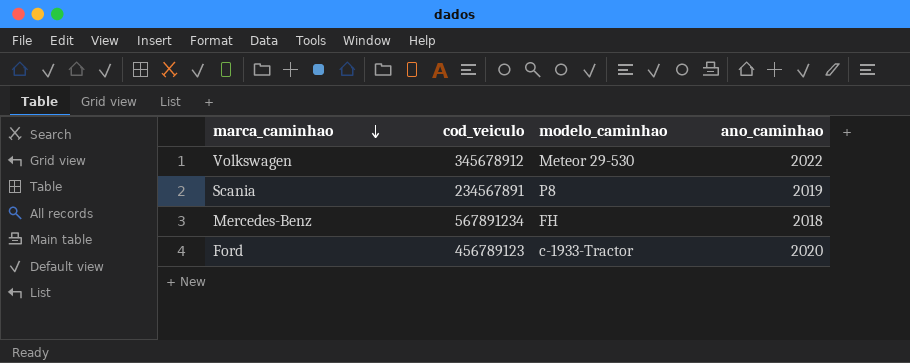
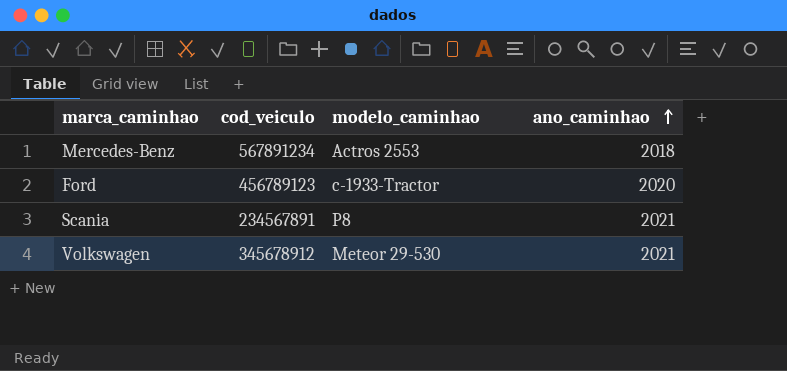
row order: marca_caminhao descending -> ano_caminhao ascending
Mercedes-Benz | modelo_caminhao: FH -> Actros 2553
Scania | ano_caminhao: 2019 -> 2021
Volkswagen | ano_caminhao: 2022 -> 2021

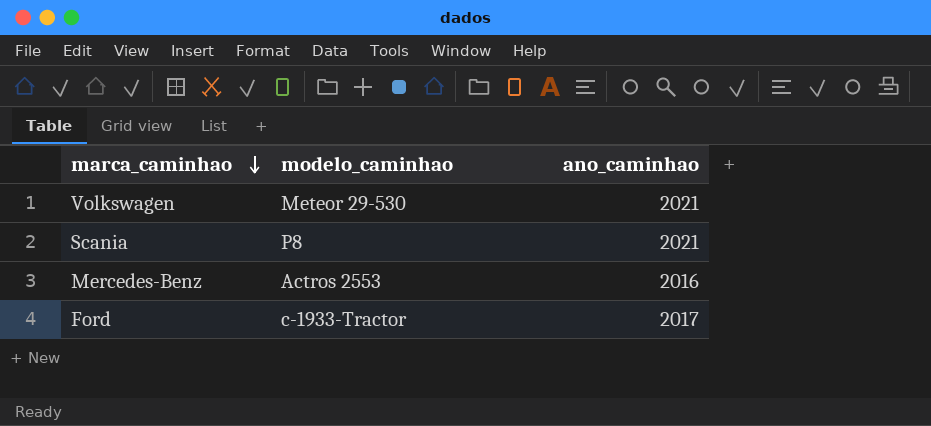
row order: ano_caminhao ascending -> marca_caminhao descending
column cod_veiculo | position: 2 -> none
Mercedes-Benz | ano_caminhao: 2018 -> 2016
Ford | ano_caminhao: 2020 -> 2017

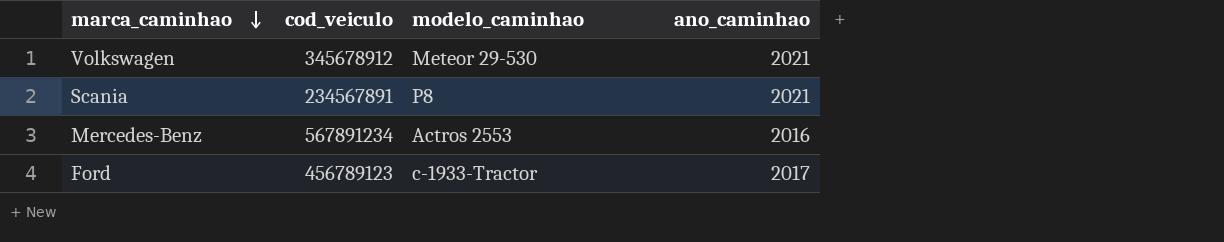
column cod_veiculo | position: none -> 2

